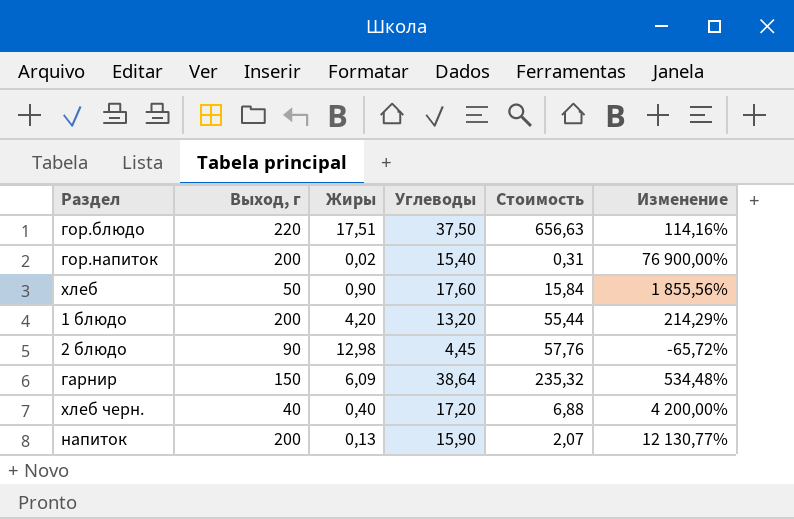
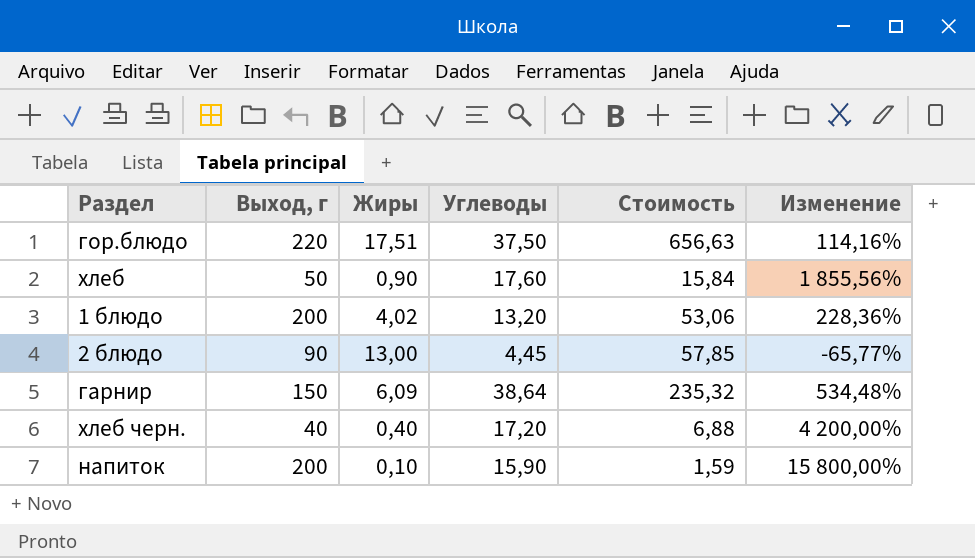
row гор.напиток: 200 | 0,02 | 15,40 | 0,31 | 76 900,00% -> none
1 блюдо | Жиры: 4,20 -> 4,02
1 блюдо | Стоимость: 55,44 -> 53,06
1 блюдо | Изменение: 214,29% -> 228,36%
2 блюдо | Жиры: 12,98 -> 13,00
2 блюдо | Стоимость: 57,76 -> 57,85
2 блюдо | Изменение: -65,72% -> -65,77%
напиток | Жиры: 0,13 -> 0,10
напиток | Стоимость: 2,07 -> 1,59
напиток | Изменение: 12 130,77% -> 15 800,00%

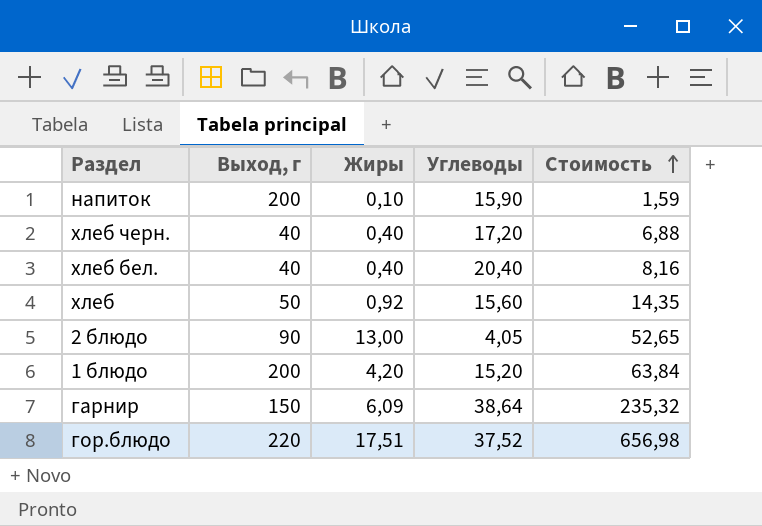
row order: none -> Стоимость ascending
column Изменение | formula: ([Углеводы] - [Жиры]) / [Жиры] -> none
row хлеб бел.: none -> 40 | 0,40 | 20,40 | 8,16
хлеб | Жиры: 0,90 -> 0,92
хлеб | Углеводы: 17,60 -> 15,60
хлеб | Стоимость: 15,84 -> 14,35
2 блюдо | Углеводы: 4,45 -> 4,05
2 блюдо | Стоимость: 57,85 -> 52,65
1 блюдо | Жиры: 4,02 -> 4,20
1 блюдо | Углеводы: 13,20 -> 15,20
1 блюдо | Стоимость: 53,06 -> 63,84
гор.блюдо | Углеводы: 37,50 -> 37,52
гор.блюдо | Стоимость: 656,63 -> 656,98

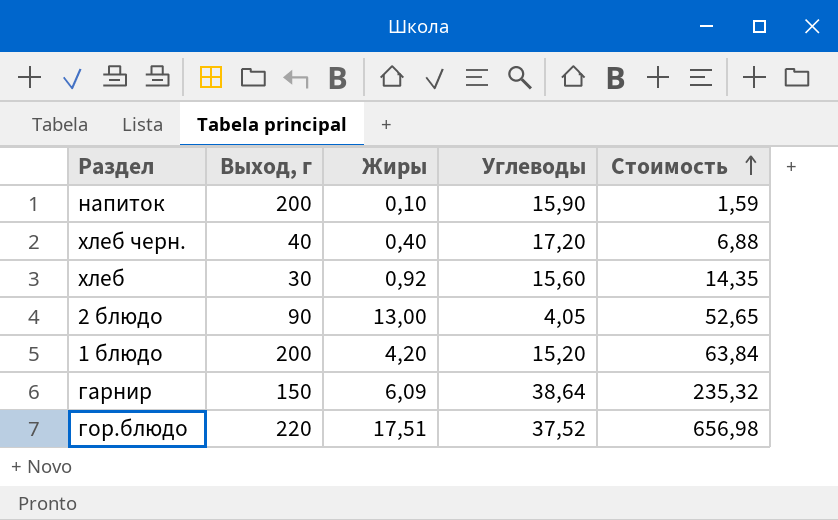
row хлеб бел.: 40 | 0,40 | 20,40 | 8,16 -> none
хлеб | Выход, г: 50 -> 30

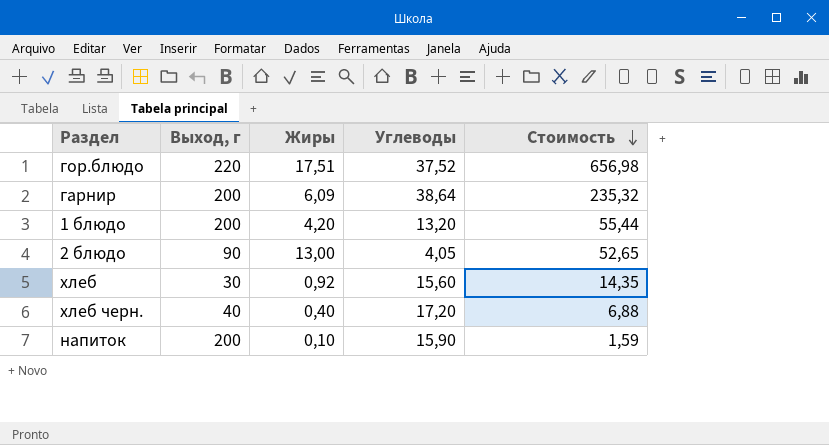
row order: Стоимость ascending -> Стоимость descending
гарнир | Выход, г: 150 -> 200
1 блюдо | Углеводы: 15,20 -> 13,20
1 блюдо | Стоимость: 63,84 -> 55,44

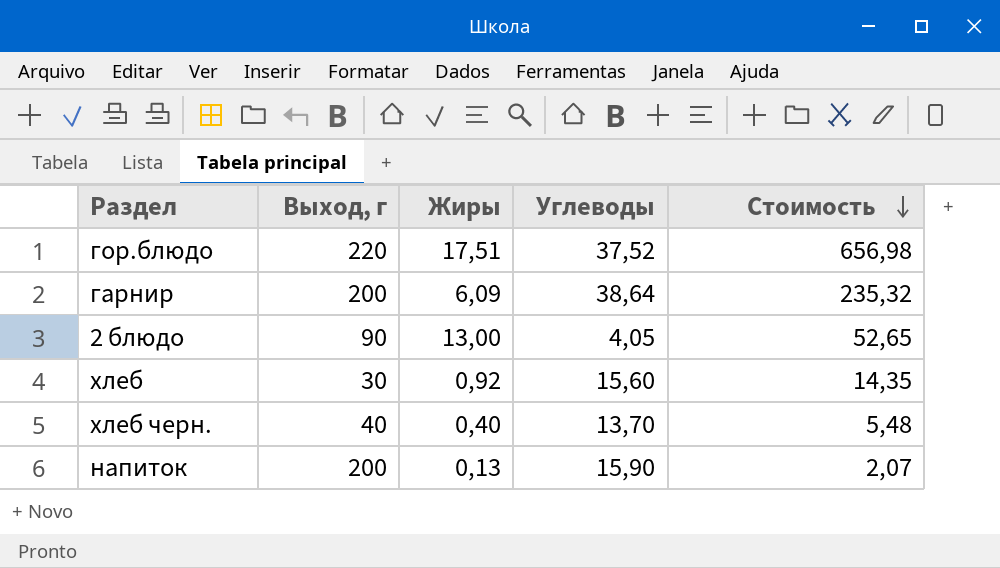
row 1 блюдо: 200 | 4,20 | 13,20 | 55,44 -> none
хлеб черн. | Углеводы: 17,20 -> 13,70
хлеб черн. | Стоимость: 6,88 -> 5,48
напиток | Жиры: 0,10 -> 0,13
напиток | Стоимость: 1,59 -> 2,07

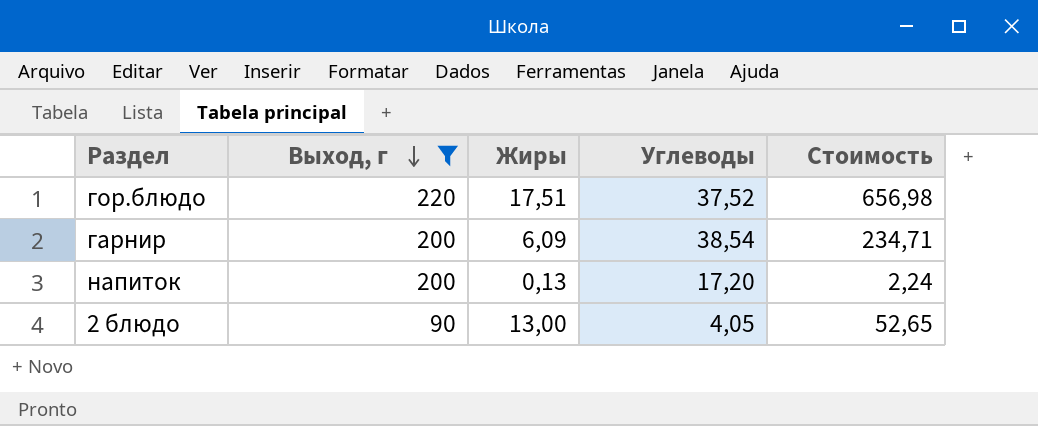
filter: none -> Выход, г >= 90
row order: Стоимость descending -> Выход, г descending
гарнир | Углеводы: 38,64 -> 38,54
гарнир | Стоимость: 235,32 -> 234,71
напиток | Углеводы: 15,90 -> 17,20
напиток | Стоимость: 2,07 -> 2,24

